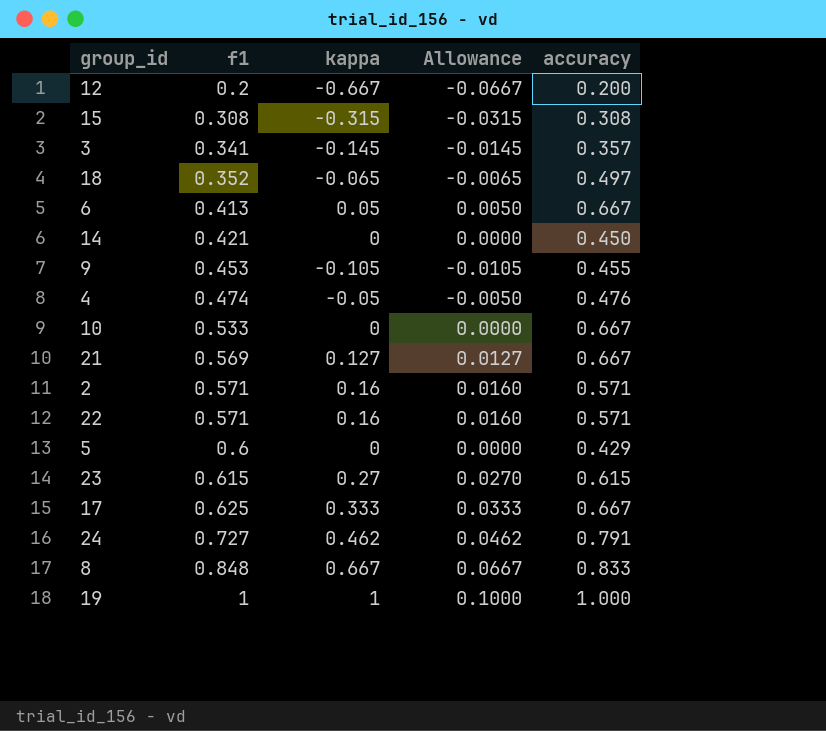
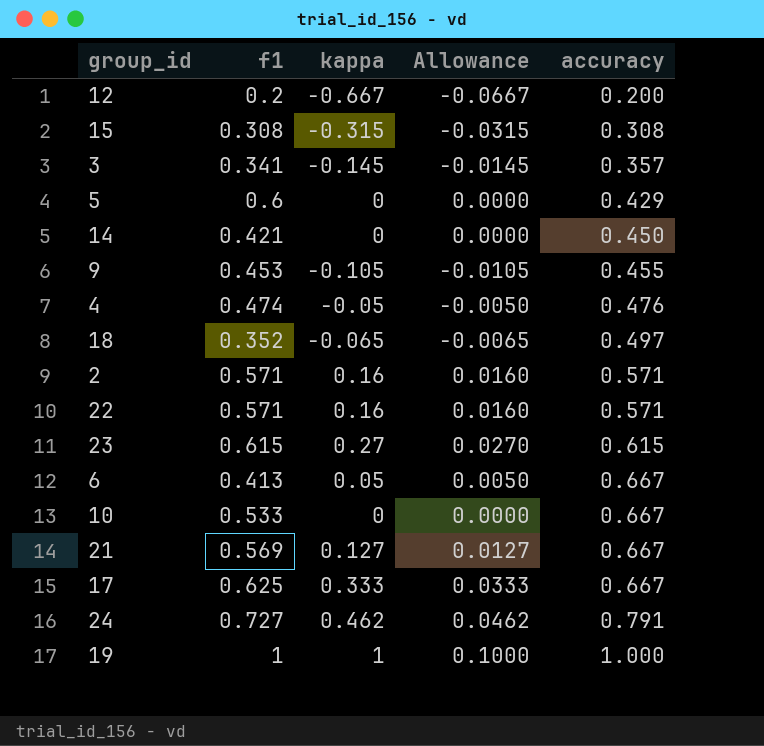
row order: f1 ascending -> accuracy ascending
row 8: 0.848 | 0.667 | 0.0667 | 0.833 -> none

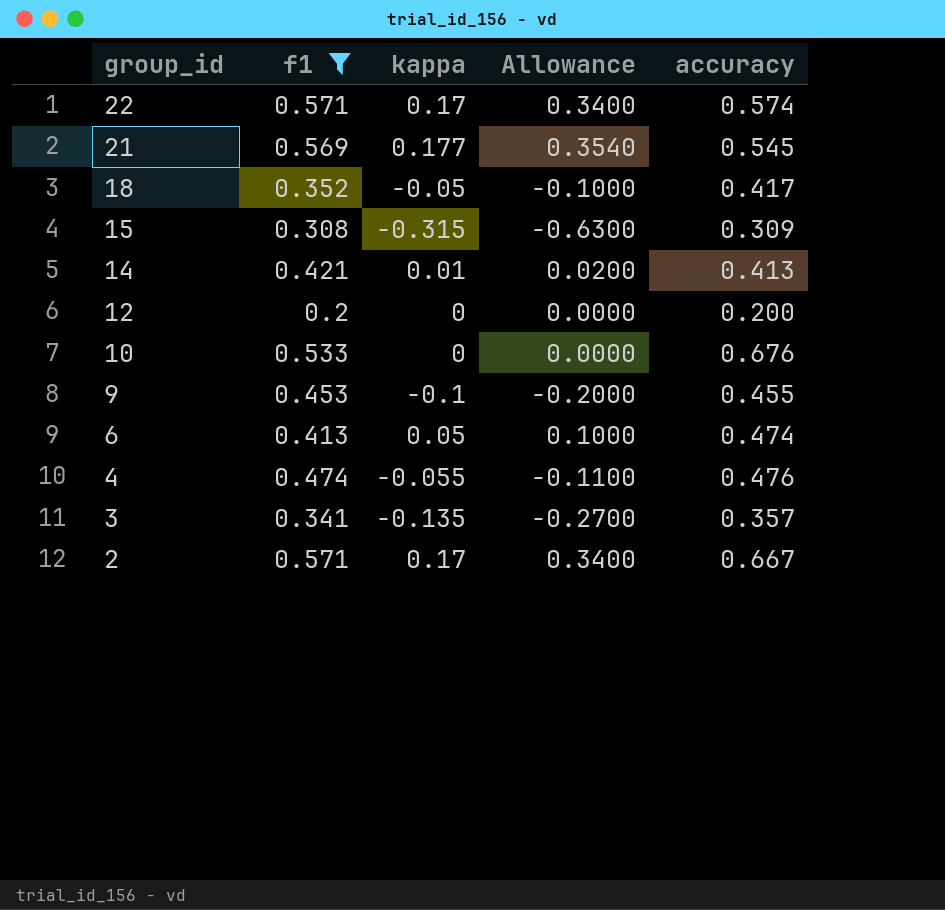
filter: none -> f1 <= 0.571
row order: accuracy ascending -> group_id descending
column Allowance | formula: [kappa] * 0.1 -> [kappa] * 2
22 | kappa: 0.16 -> 0.17
22 | accuracy: 0.571 -> 0.574
21 | kappa: 0.127 -> 0.177
21 | accuracy: 0.667 -> 0.545
18 | kappa: -0.065 -> -0.05
18 | accuracy: 0.497 -> 0.417
15 | accuracy: 0.308 -> 0.309
14 | kappa: 0 -> 0.01
14 | accuracy: 0.450 -> 0.413
12 | kappa: -0.667 -> 0
10 | accuracy: 0.667 -> 0.676
9 | kappa: -0.105 -> -0.1
6 | accuracy: 0.667 -> 0.474
4 | kappa: -0.05 -> -0.055
3 | kappa: -0.145 -> -0.135
2 | kappa: 0.16 -> 0.17
2 | accuracy: 0.571 -> 0.667

